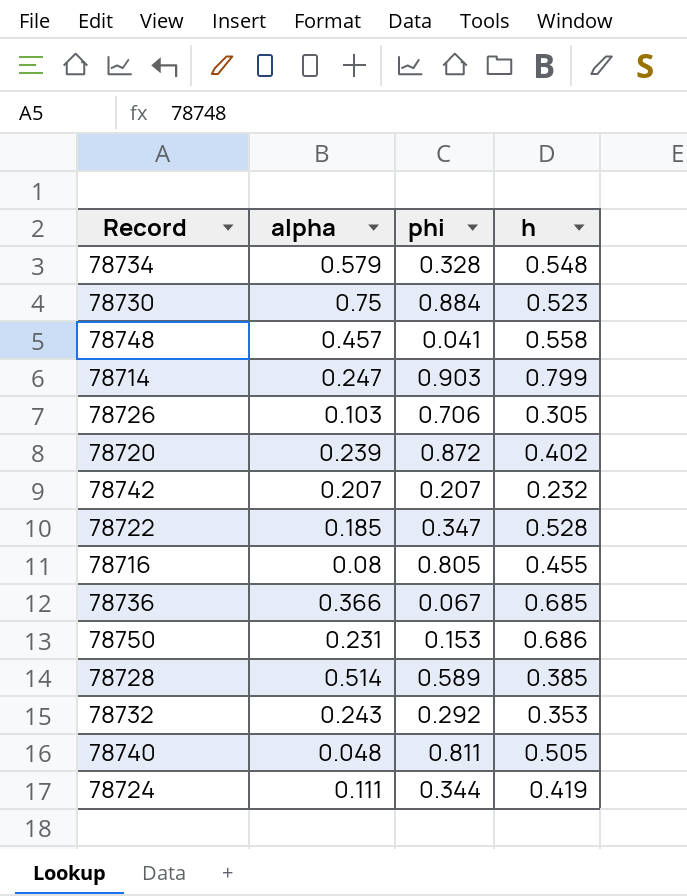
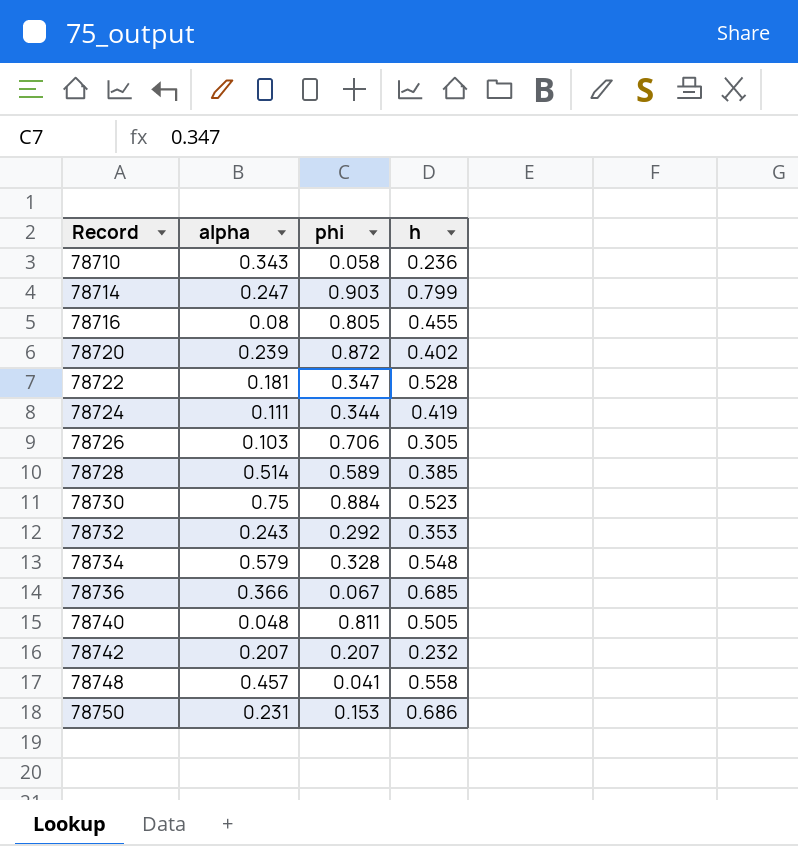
row order: none -> Record ascending
row 78710: none -> 0.343 | 0.058 | 0.236
78722 | alpha: 0.185 -> 0.181

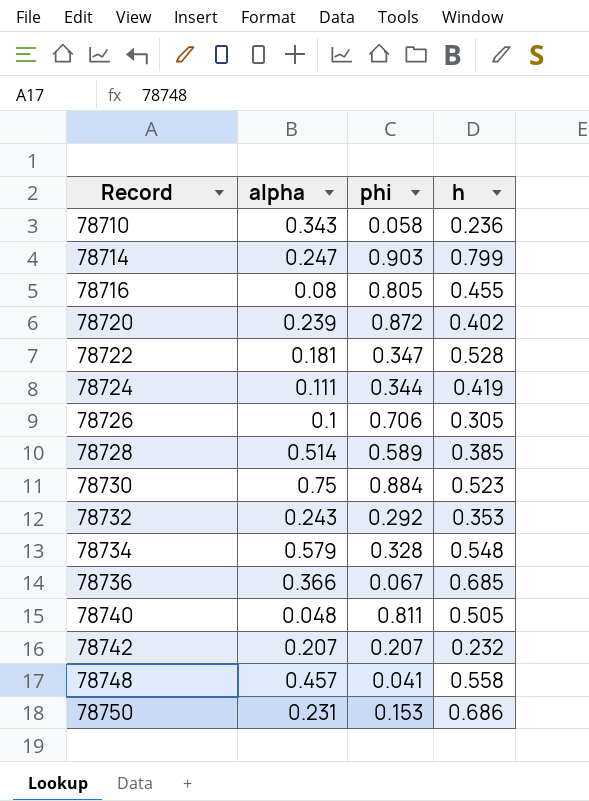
78726 | alpha: 0.103 -> 0.1

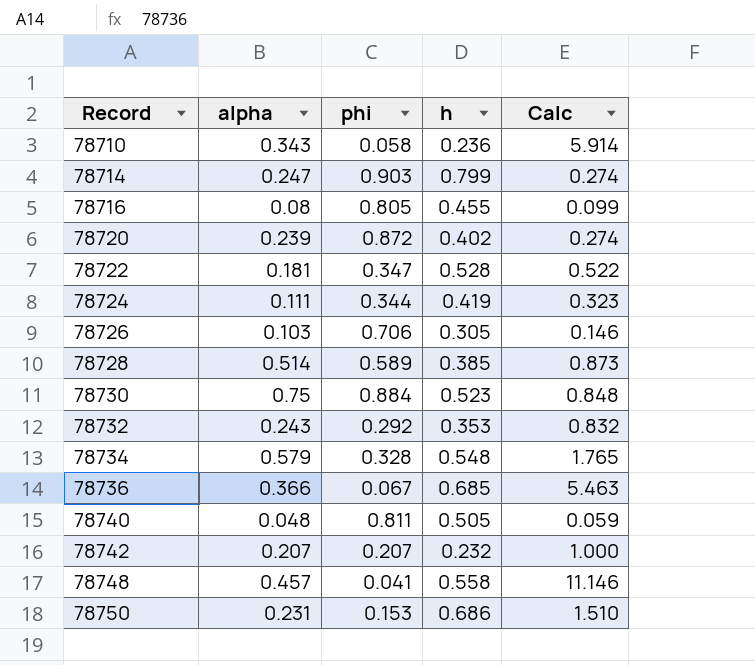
column Calc | formula: none -> [alpha] / [phi]
78726 | alpha: 0.1 -> 0.103

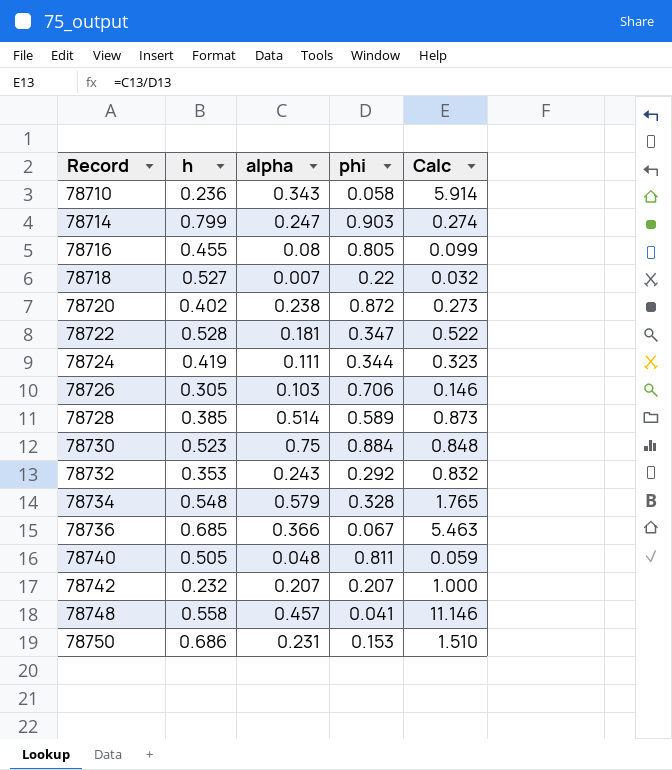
column h | position: 4 -> 2
row 78718: none -> 0.527 | 0.007 | 0.22 | 0.032
78720 | alpha: 0.239 -> 0.238
78720 | Calc: 0.274 -> 0.273

